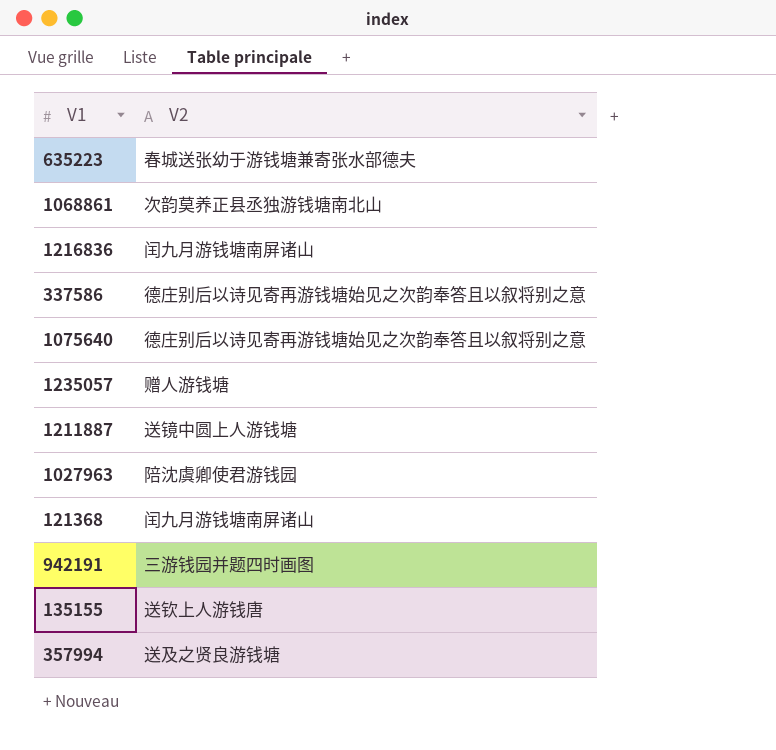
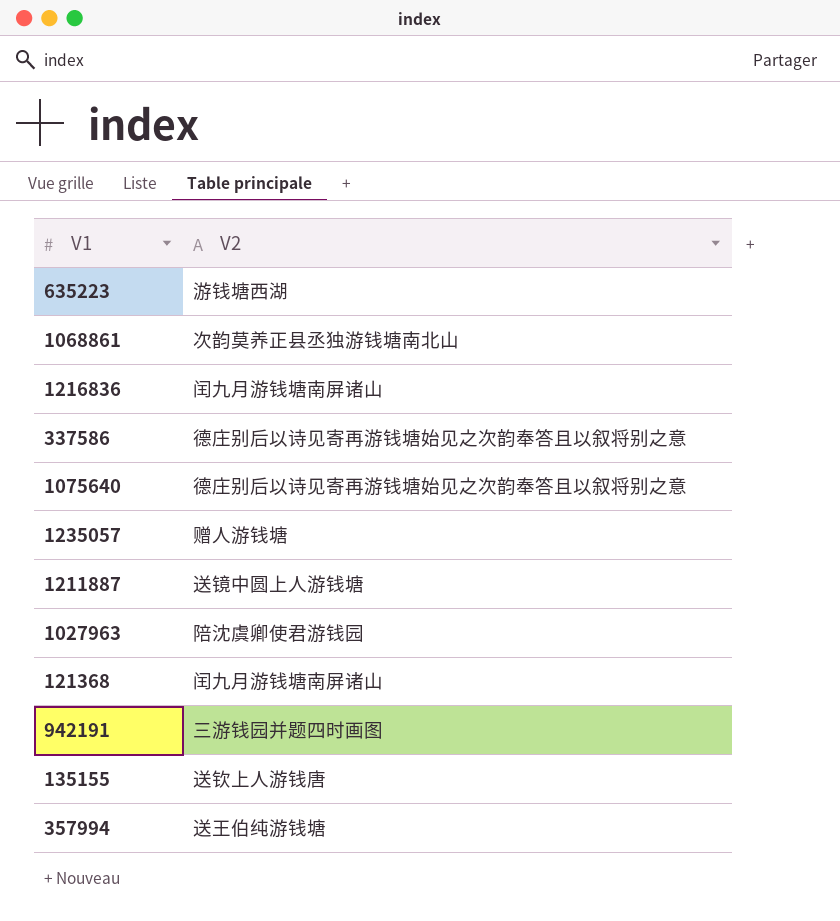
635223 | V2: 春城送张幼于游钱塘兼寄张水部德夫 -> 游钱塘西湖
357994 | V2: 送及之贤良游钱塘 -> 送王伯纯游钱塘

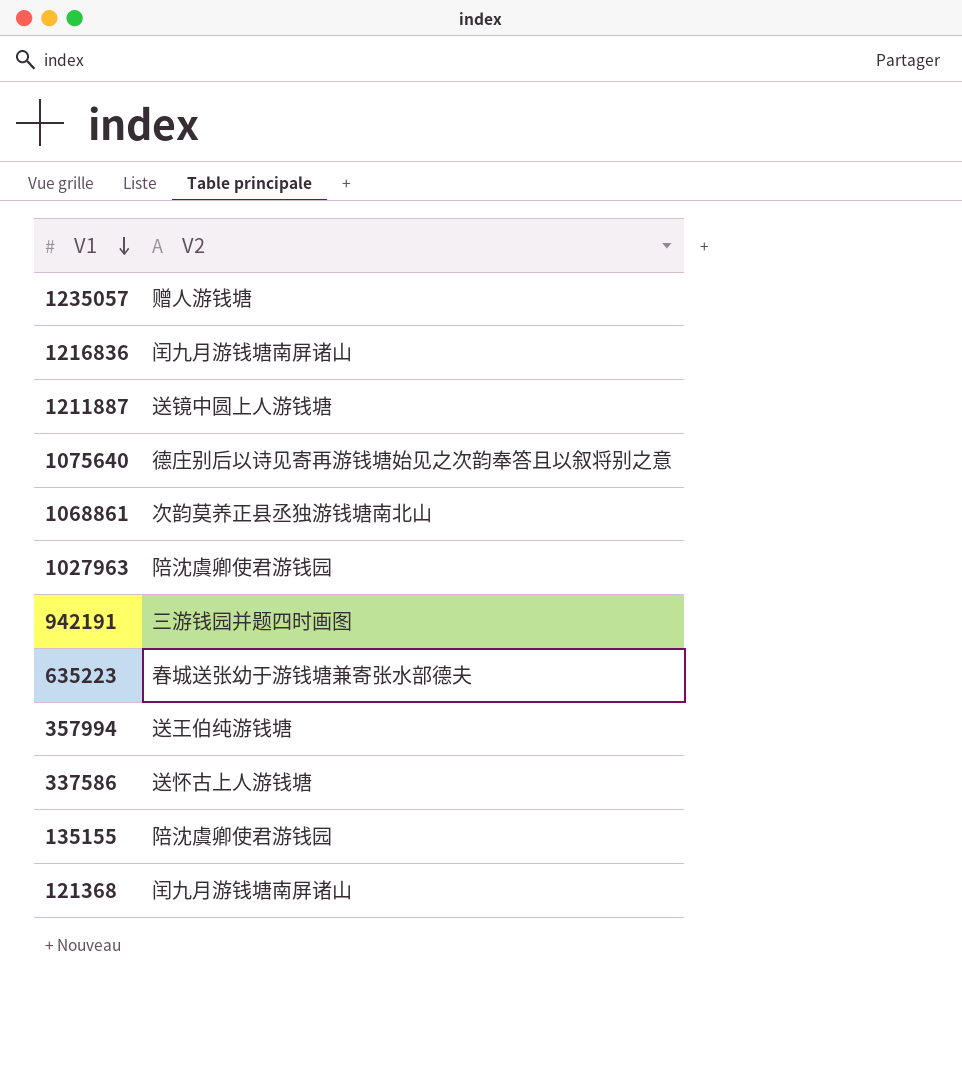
row order: none -> V1 descending
635223 | V2: 游钱塘西湖 -> 春城送张幼于游钱塘兼寄张水部德夫
337586 | V2: 德庄别后以诗见寄再游钱塘始见之次韵奉答且以叙将别之意 -> 送怀古上人游钱塘
135155 | V2: 送钦上人游钱唐 -> 陪沈虞卿使君游钱园

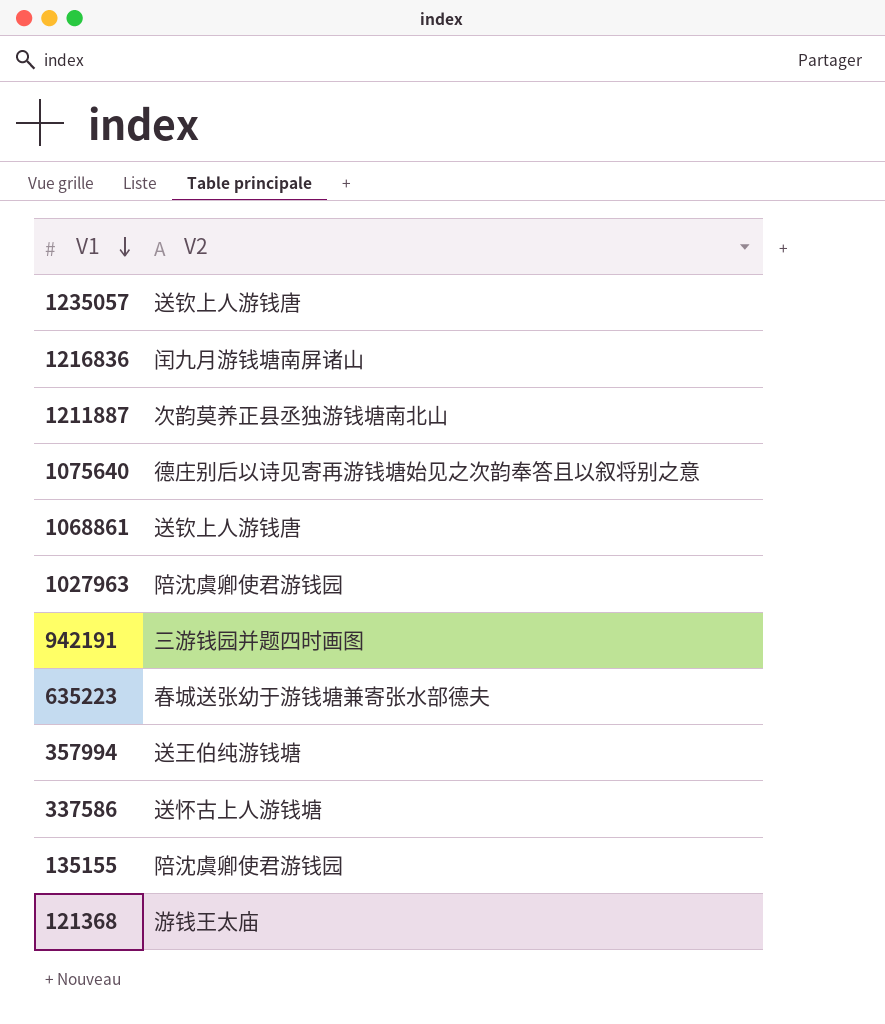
1235057 | V2: 赠人游钱塘 -> 送钦上人游钱唐
1211887 | V2: 送镜中圆上人游钱塘 -> 次韵莫养正县丞独游钱塘南北山
1068861 | V2: 次韵莫养正县丞独游钱塘南北山 -> 送钦上人游钱唐
121368 | V2: 闰九月游钱塘南屏诸山 -> 游钱王太庙

